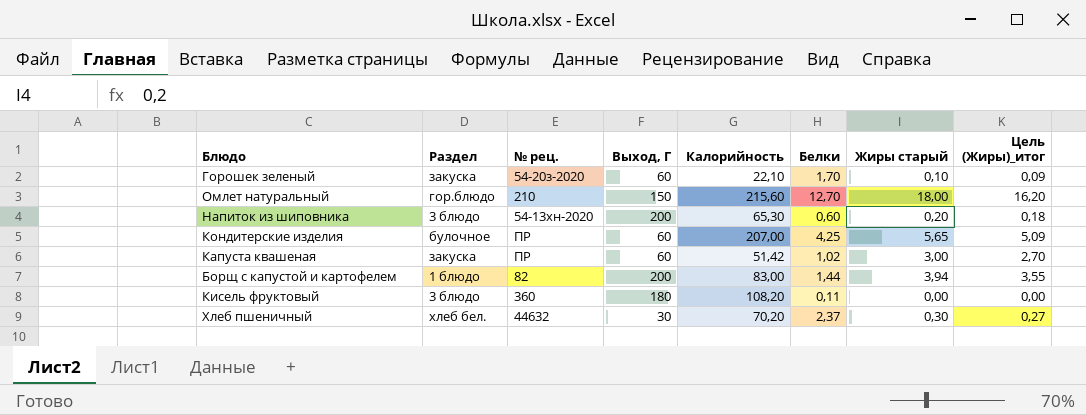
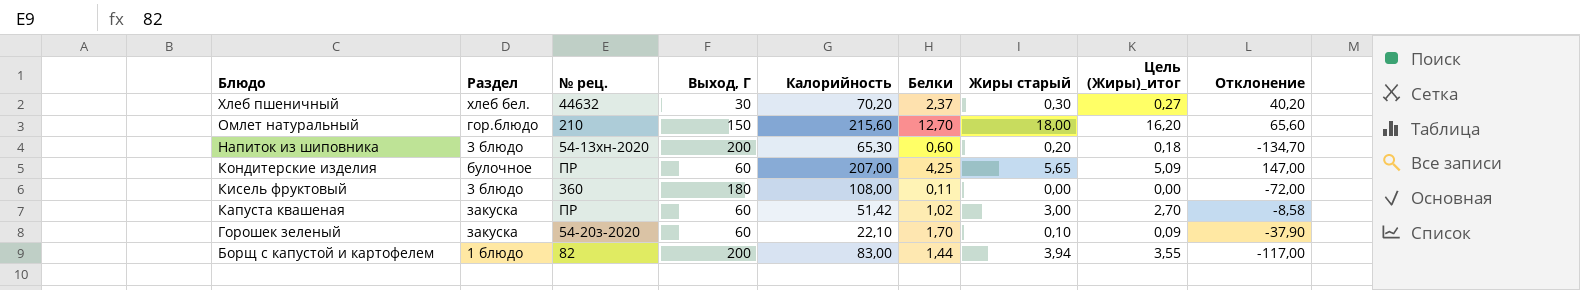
row order: none -> Блюдо descending
column Отклонение | formula: none -> [Калорийность] - [Выход, Г]
Кисель фруктовый | Калорийность: 108,20 -> 108,00

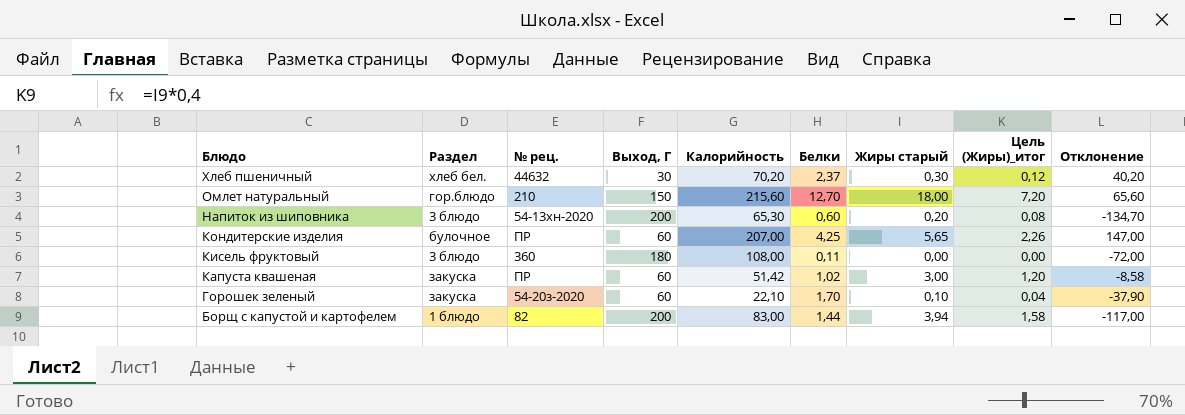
column Цель (Жиры)_итог | formula: [Жиры старый] * 0,9 -> [Жиры старый] * 0,4

